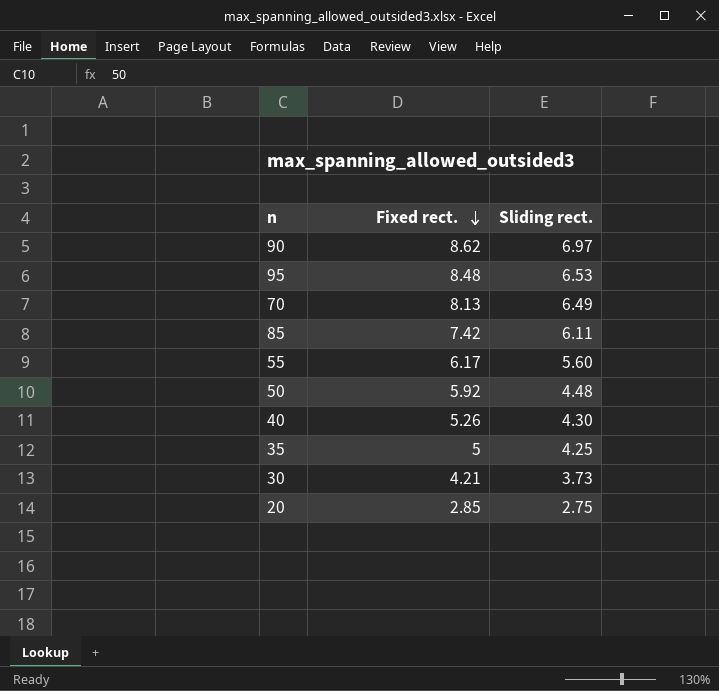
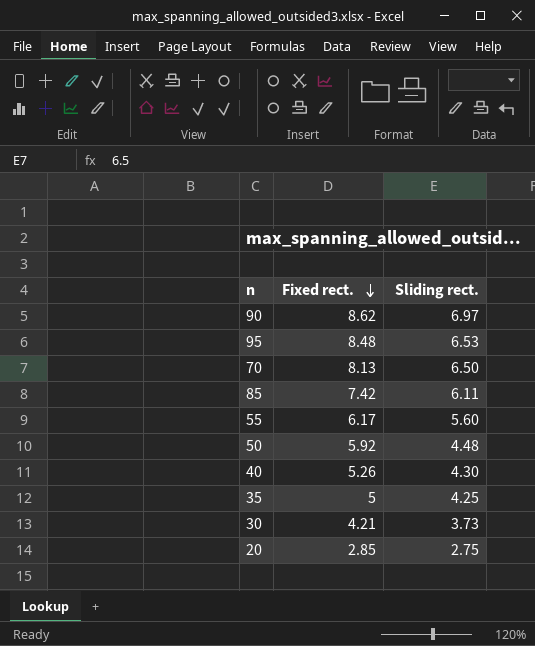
70 | Sliding rect.: 6.49 -> 6.50

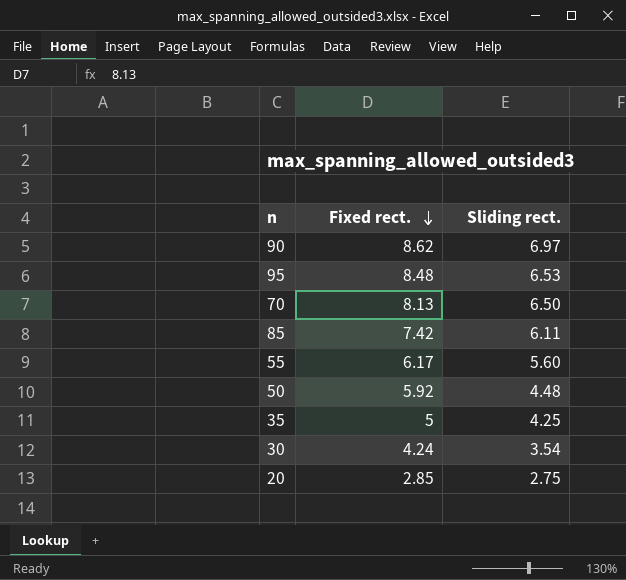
row 40: 5.26 | 4.30 -> none
30 | Fixed rect.: 4.21 -> 4.24
30 | Sliding rect.: 3.73 -> 3.54

